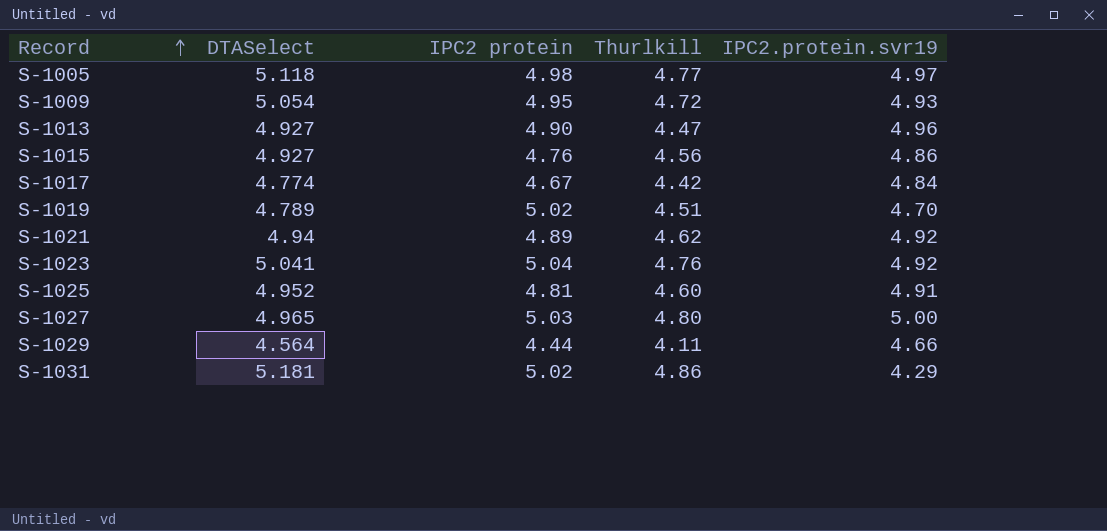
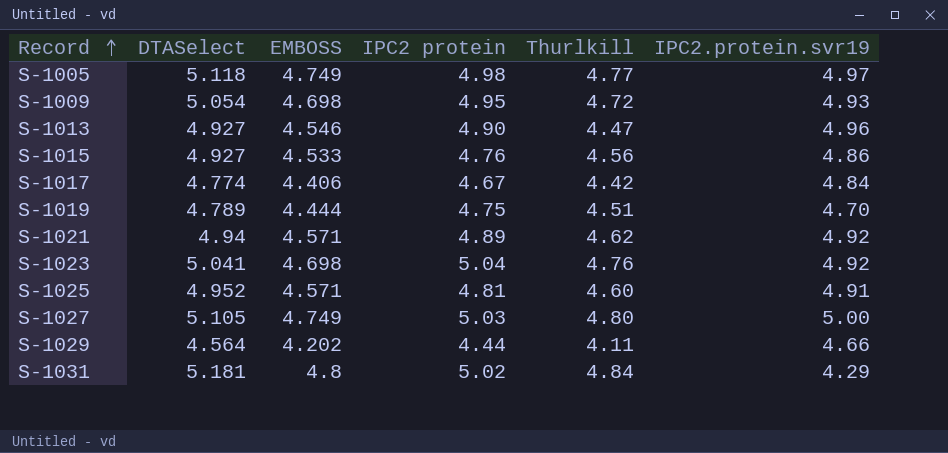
column EMBOSS | position: none -> 3
S-1019 | IPC2 protein: 5.02 -> 4.75
S-1027 | DTASelect: 4.965 -> 5.105
S-1031 | Thurlkill: 4.86 -> 4.84

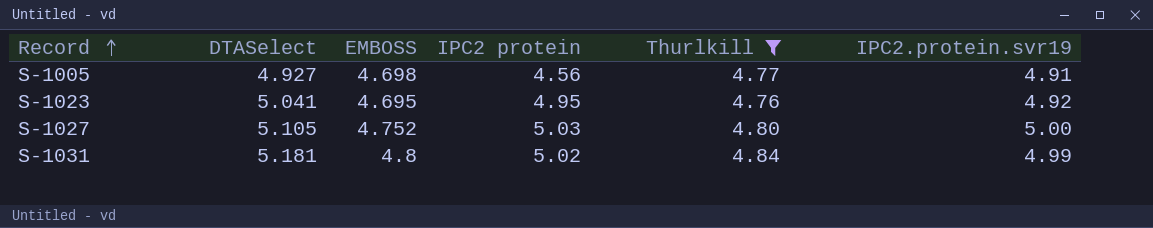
filter: none -> Thurlkill >= 4.76
S-1005 | DTASelect: 5.118 -> 4.927
S-1005 | EMBOSS: 4.749 -> 4.698
S-1005 | IPC2 protein: 4.98 -> 4.56
S-1005 | IPC2.protein.svr19: 4.97 -> 4.91
S-1023 | EMBOSS: 4.698 -> 4.695
S-1023 | IPC2 protein: 5.04 -> 4.95
S-1027 | EMBOSS: 4.749 -> 4.752
S-1031 | IPC2.protein.svr19: 4.29 -> 4.99

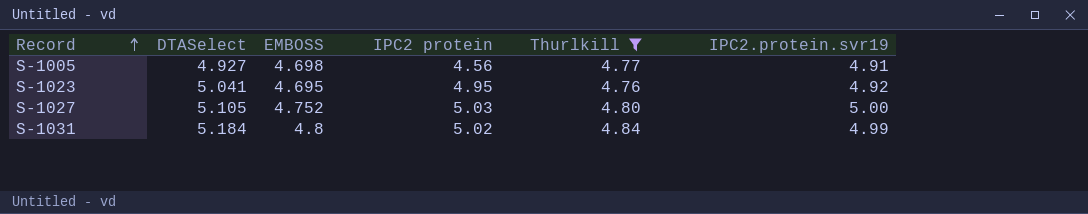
S-1031 | DTASelect: 5.181 -> 5.184

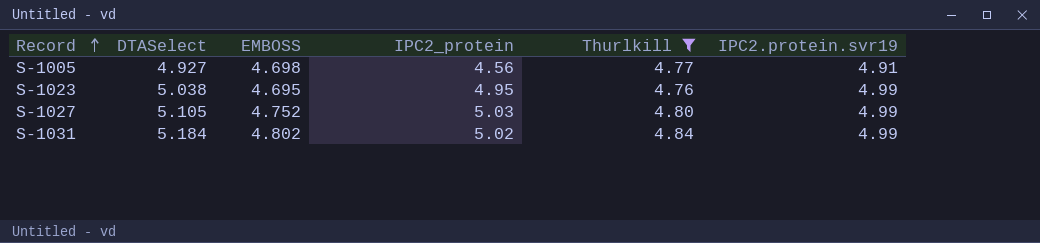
column name: IPC2 protein -> IPC2_protein
S-1023 | DTASelect: 5.041 -> 5.038
S-1023 | IPC2.protein.svr19: 4.92 -> 4.99
S-1027 | IPC2.protein.svr19: 5.00 -> 4.99
S-1031 | EMBOSS: 4.8 -> 4.802

